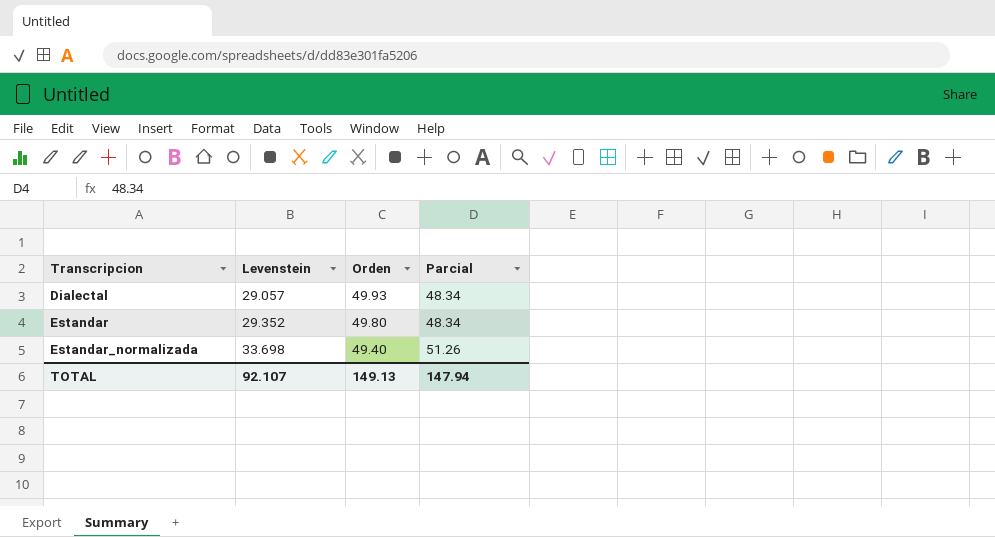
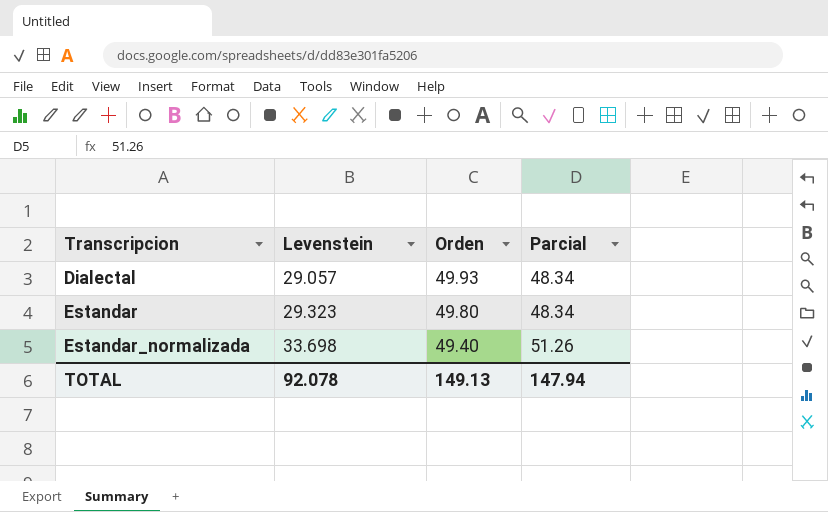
Estandar | Levenstein: 29.352 -> 29.323
TOTAL | Levenstein: 92.107 -> 92.078

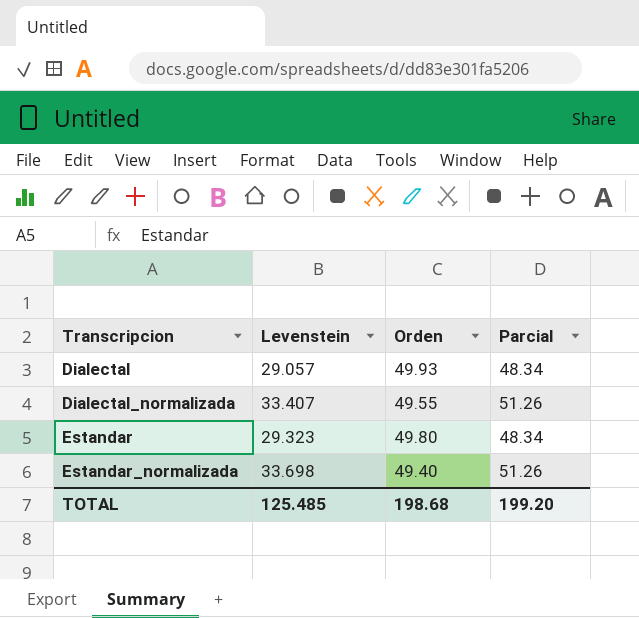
row Dialectal_normalizada: none -> 33.407 | 49.55 | 51.26
TOTAL | Levenstein: 92.078 -> 125.485
TOTAL | Orden: 149.13 -> 198.68
TOTAL | Parcial: 147.94 -> 199.20

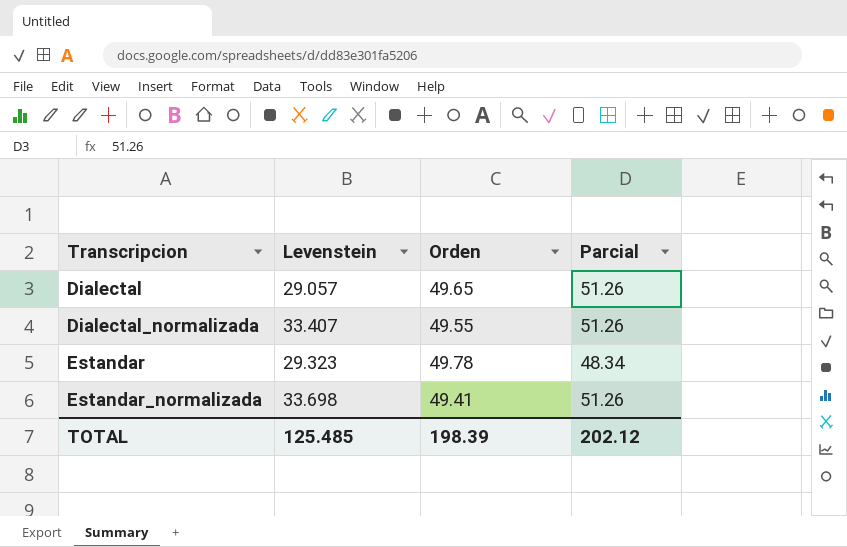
Dialectal | Orden: 49.93 -> 49.65
Dialectal | Parcial: 48.34 -> 51.26
Estandar | Orden: 49.80 -> 49.78
Estandar_normalizada | Orden: 49.40 -> 49.41
TOTAL | Orden: 198.68 -> 198.39
TOTAL | Parcial: 199.20 -> 202.12

